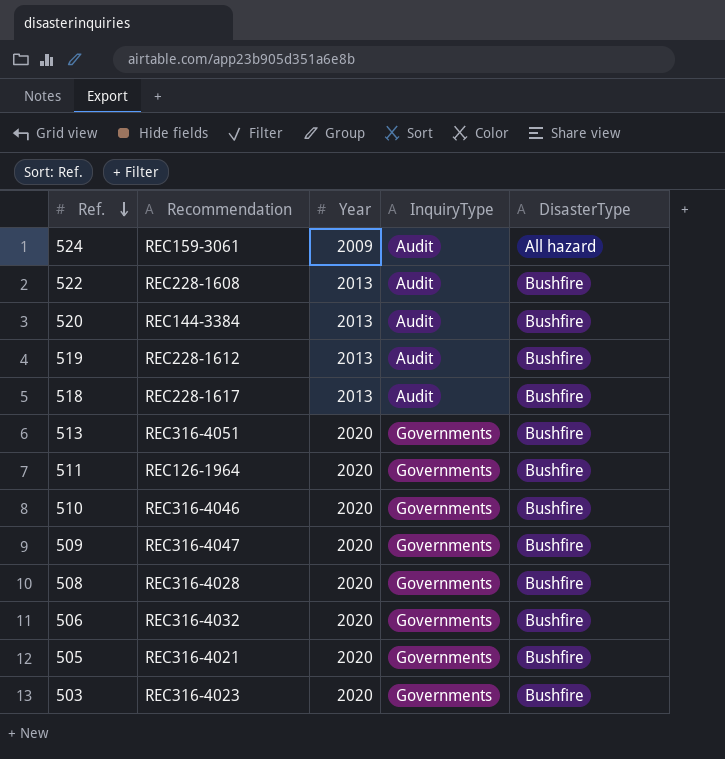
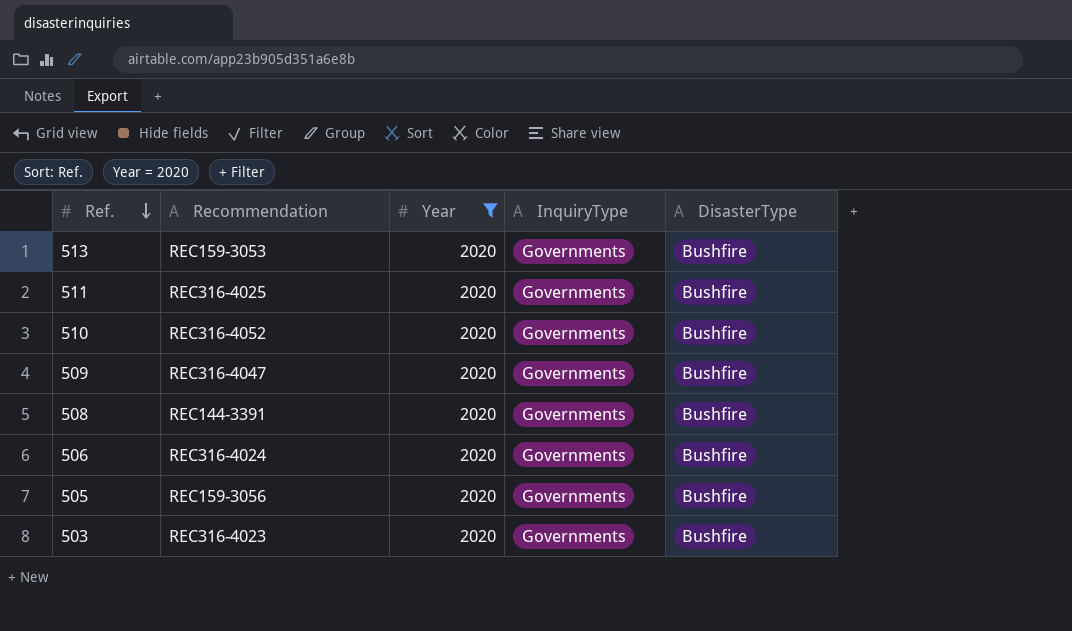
filter: none -> Year = 2020
513 | Recommendation: REC316-4051 -> REC159-3053
511 | Recommendation: REC126-1964 -> REC316-4025
510 | Recommendation: REC316-4046 -> REC316-4052
508 | Recommendation: REC316-4028 -> REC144-3391
506 | Recommendation: REC316-4032 -> REC316-4024
505 | Recommendation: REC316-4021 -> REC159-3056

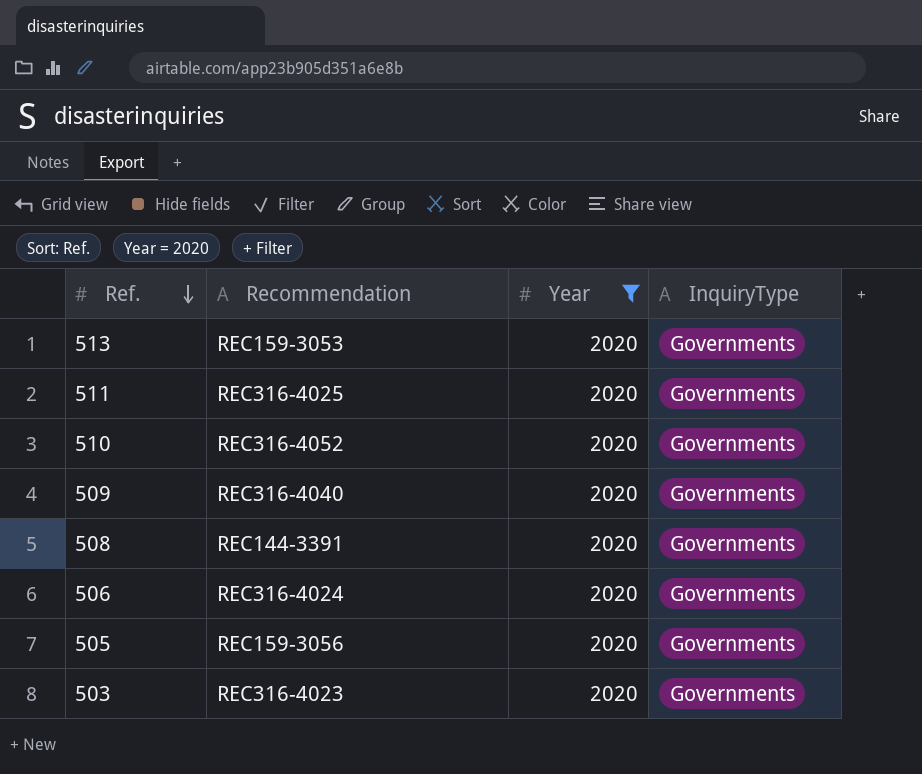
column DisasterType | position: 5 -> none
509 | Recommendation: REC316-4047 -> REC316-4040

